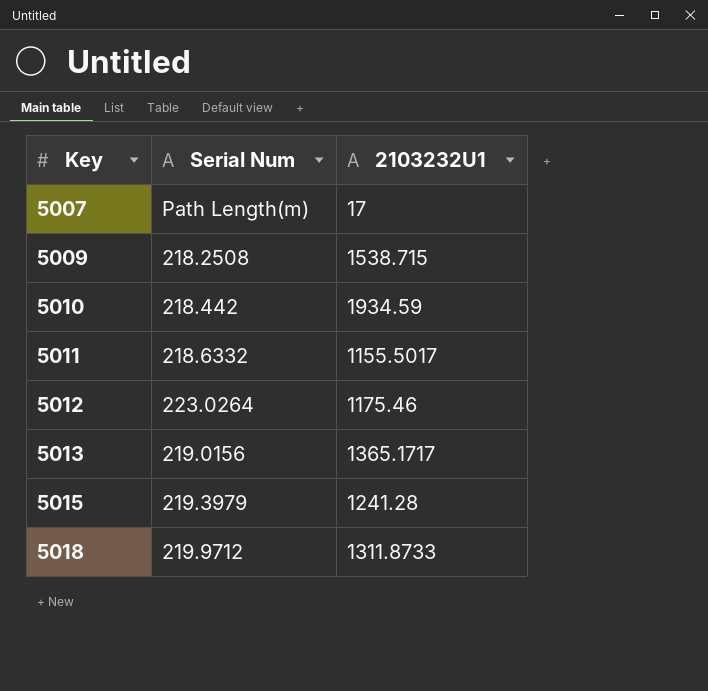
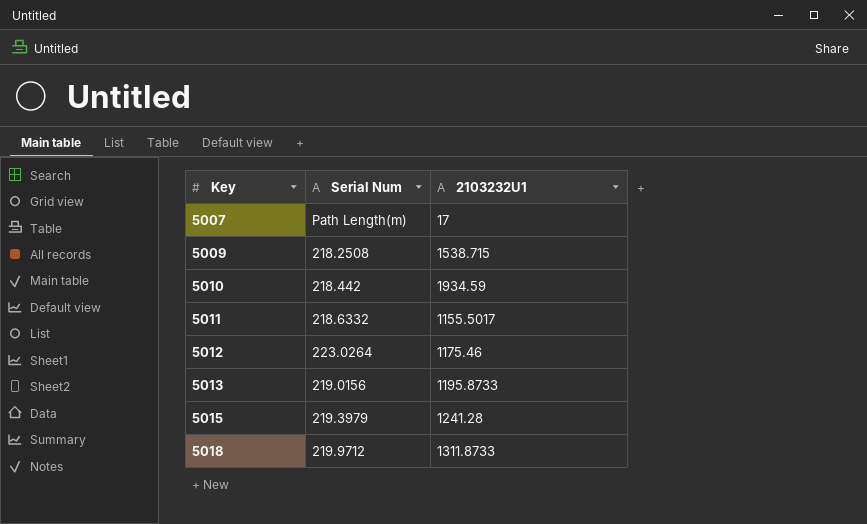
5013 | 2103232U1: 1365.1717 -> 1195.8733

